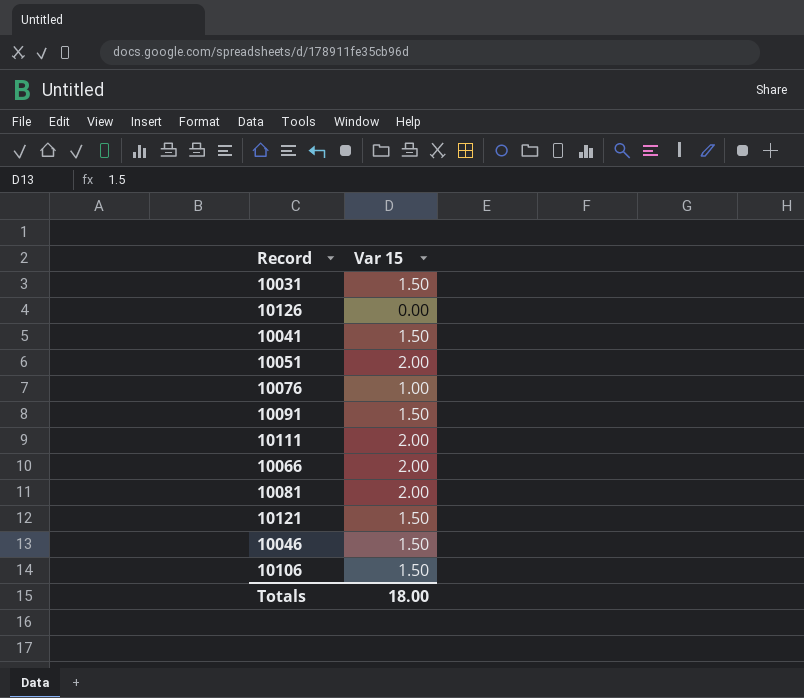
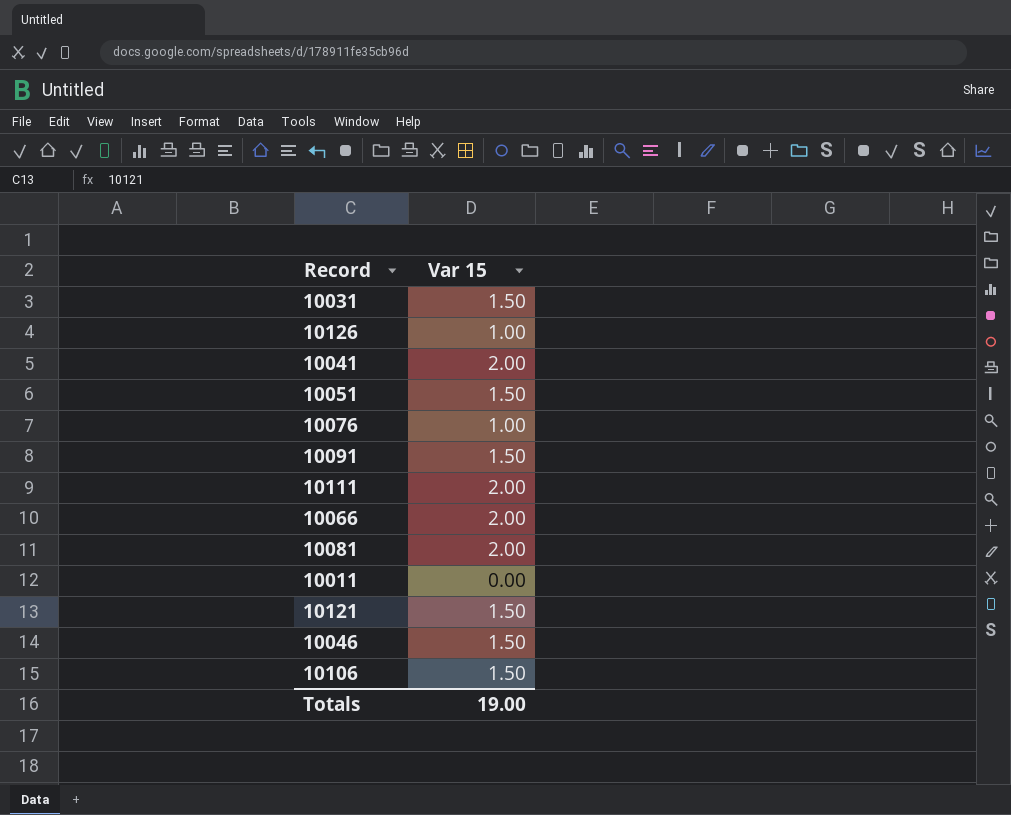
10126 | Var 15: 0.00 -> 1.00
10041 | Var 15: 1.50 -> 2.00
10051 | Var 15: 2.00 -> 1.50
row 10011: none -> 0.00
Totals | Var 15: 18.00 -> 19.00

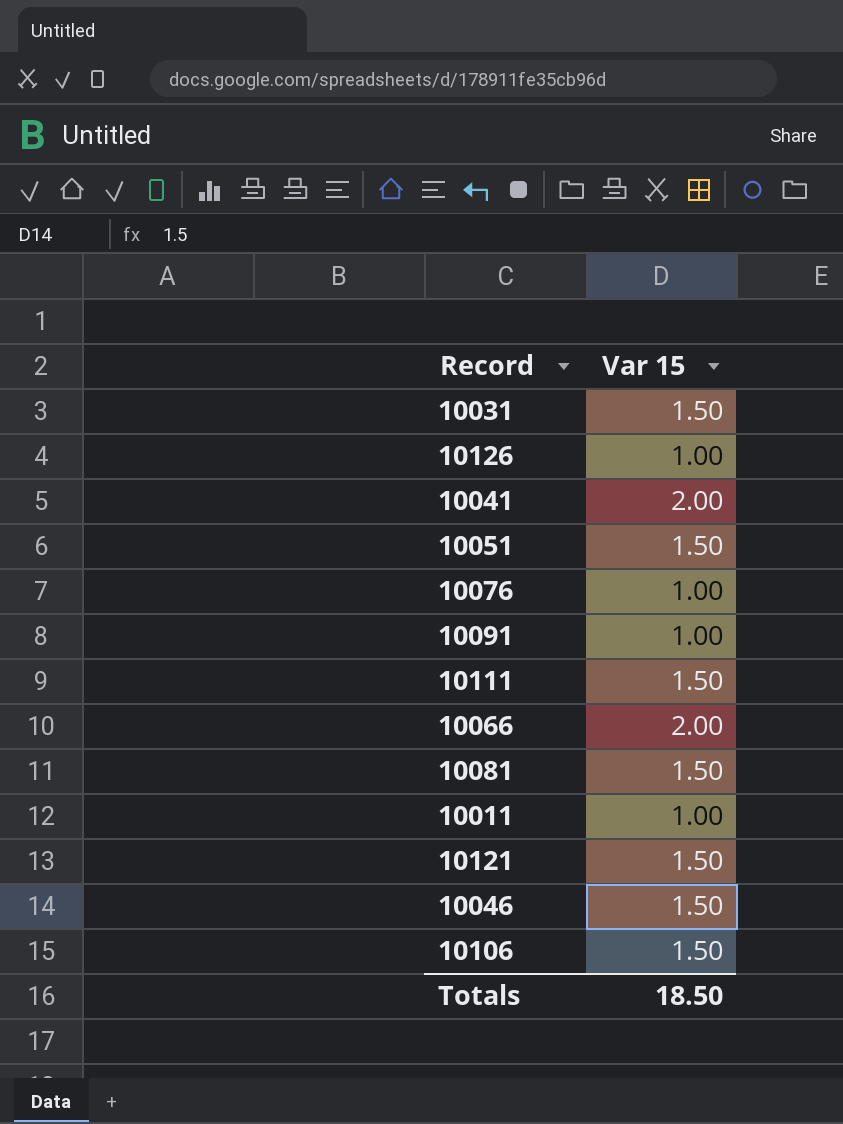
10091 | Var 15: 1.50 -> 1.00
10111 | Var 15: 2.00 -> 1.50
10081 | Var 15: 2.00 -> 1.50
10011 | Var 15: 0.00 -> 1.00
Totals | Var 15: 19.00 -> 18.50

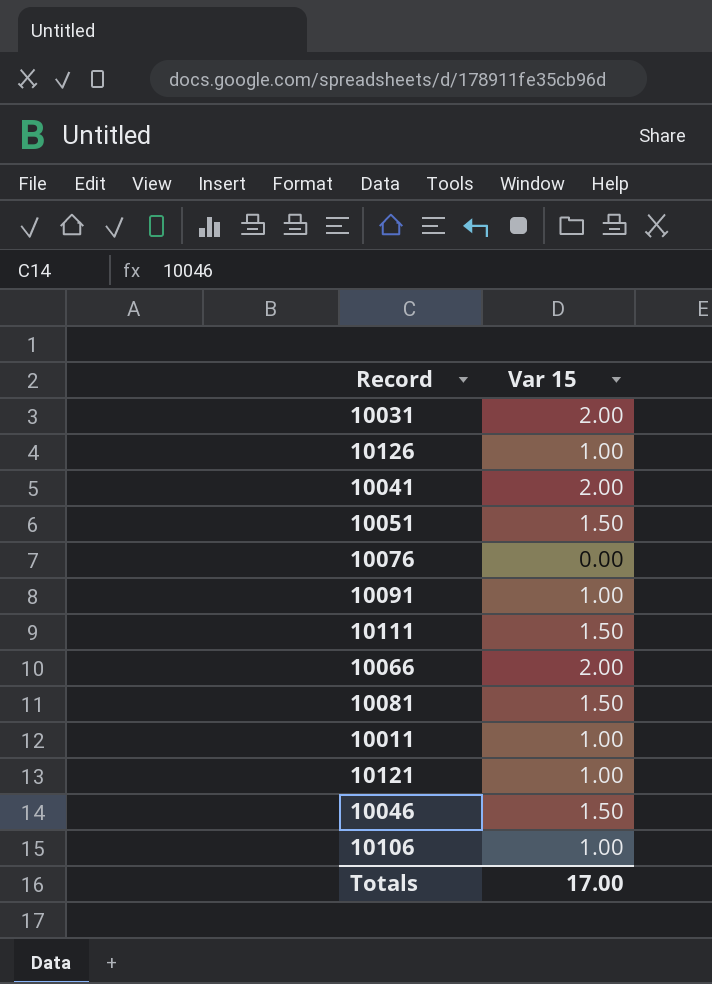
10031 | Var 15: 1.50 -> 2.00
10076 | Var 15: 1.00 -> 0.00
10121 | Var 15: 1.50 -> 1.00
10106 | Var 15: 1.50 -> 1.00
Totals | Var 15: 18.50 -> 17.00

